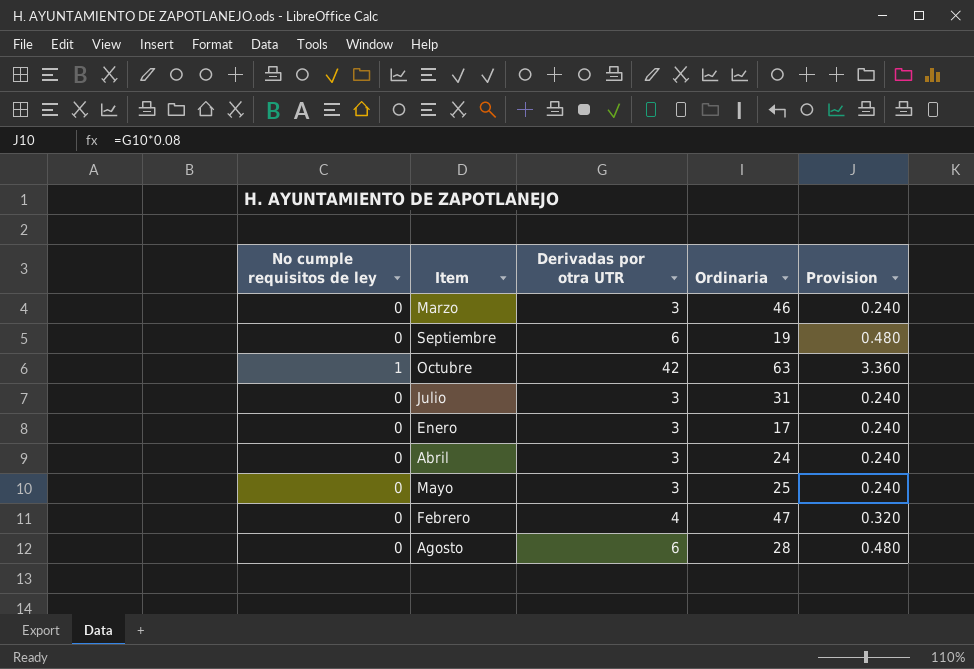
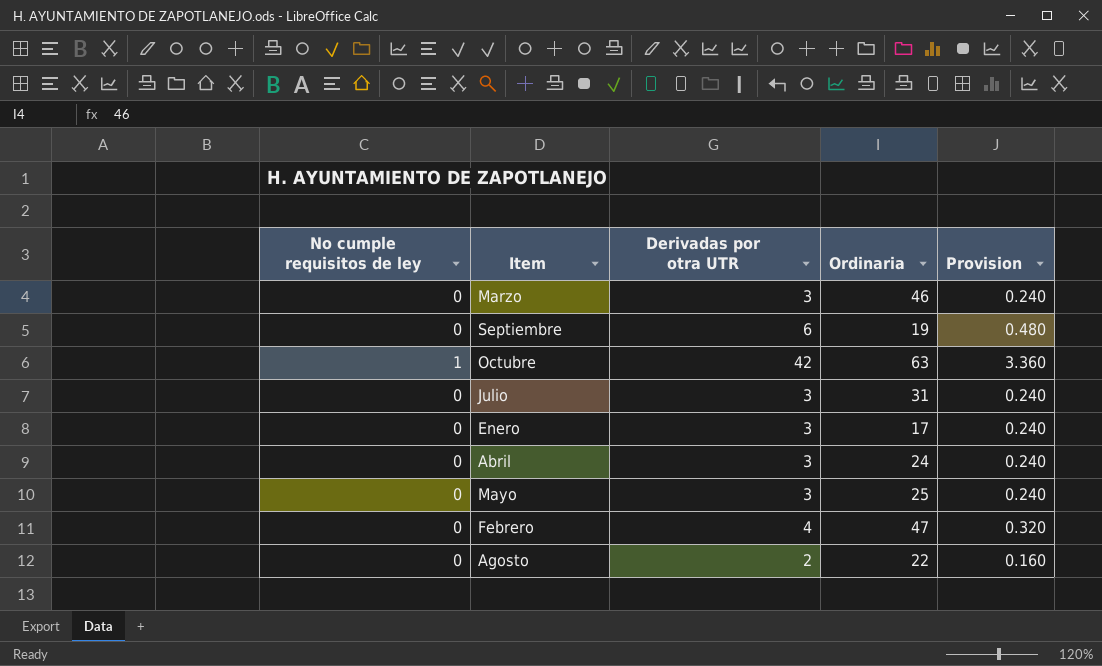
Agosto | Derivadas por otra UTR: 6 -> 2
Agosto | Ordinaria: 28 -> 22
Agosto | Provision: 0.480 -> 0.160

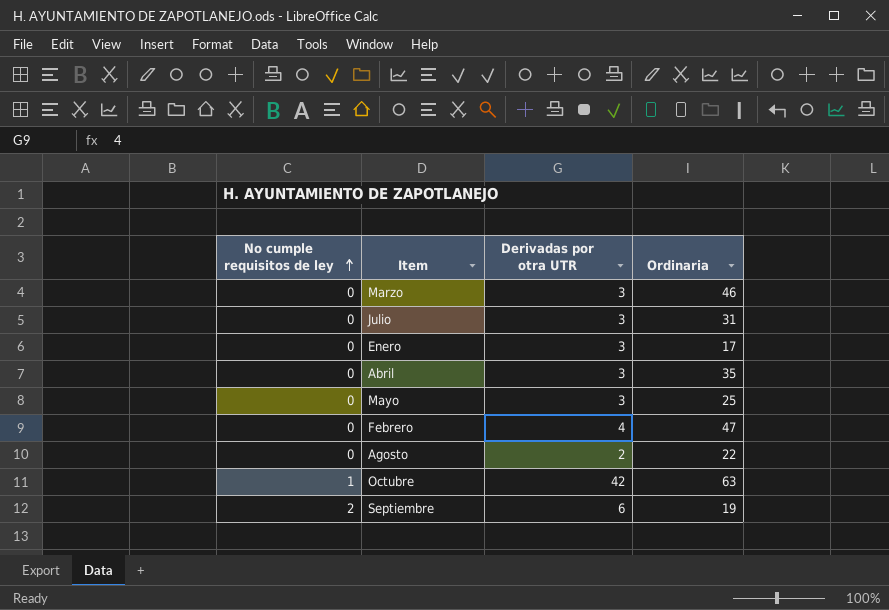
row order: none -> No cumple requisitos de ley ascending
column Provision | formula: [Derivadas por otra UTR] * 0.08 -> none
Abril | Ordinaria: 24 -> 35
Septiembre | No cumple requisitos de ley: 0 -> 2

